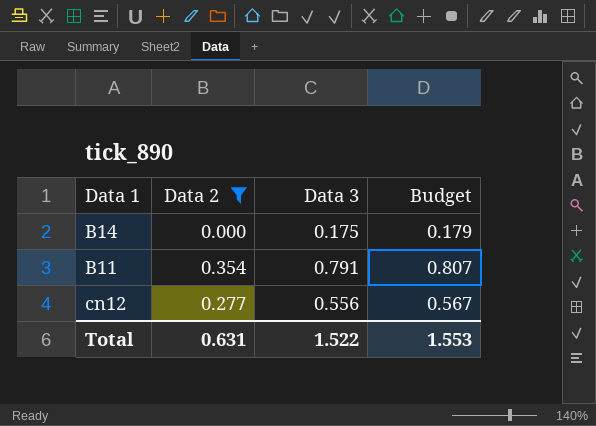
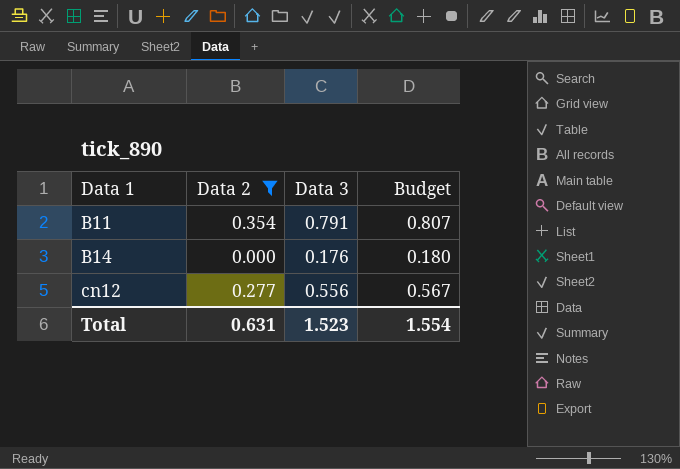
row order: none -> Data 1 ascending
B14 | Data 3: 0.175 -> 0.176
B14 | Budget: 0.179 -> 0.180
Total | Data 3: 1.522 -> 1.523
Total | Budget: 1.553 -> 1.554

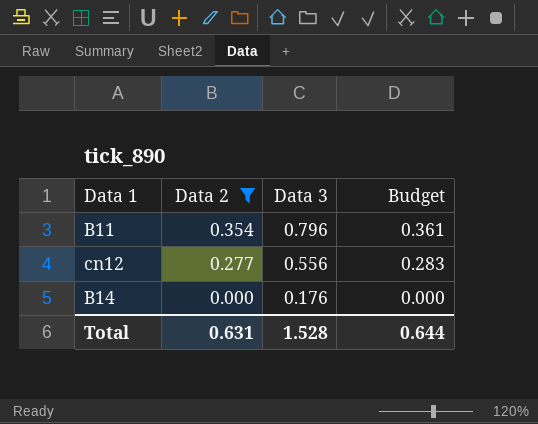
row order: Data 1 ascending -> Data 2 descending
column Budget | formula: [Data 3] * 1.02 -> [Data 2] * 1.02
B11 | Data 3: 0.791 -> 0.796
Total | Data 3: 1.523 -> 1.528
Total | Budget: 1.554 -> 0.644

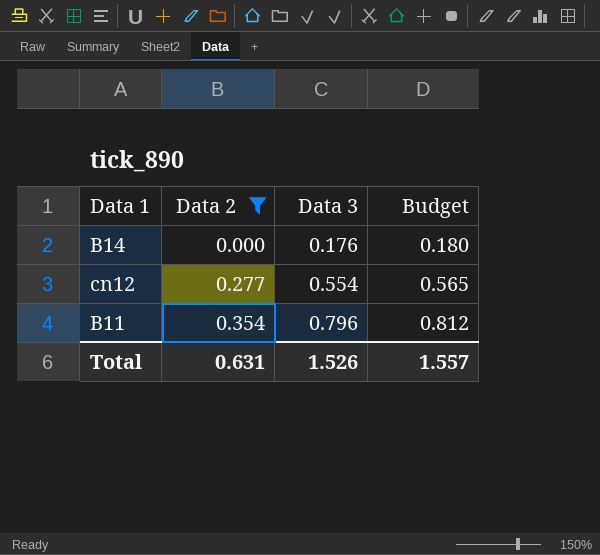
row order: Data 2 descending -> Data 2 ascending
column Budget | formula: [Data 2] * 1.02 -> [Data 3] * 1.02
cn12 | Data 3: 0.556 -> 0.554
Total | Data 3: 1.528 -> 1.526
Total | Budget: 0.644 -> 1.557

